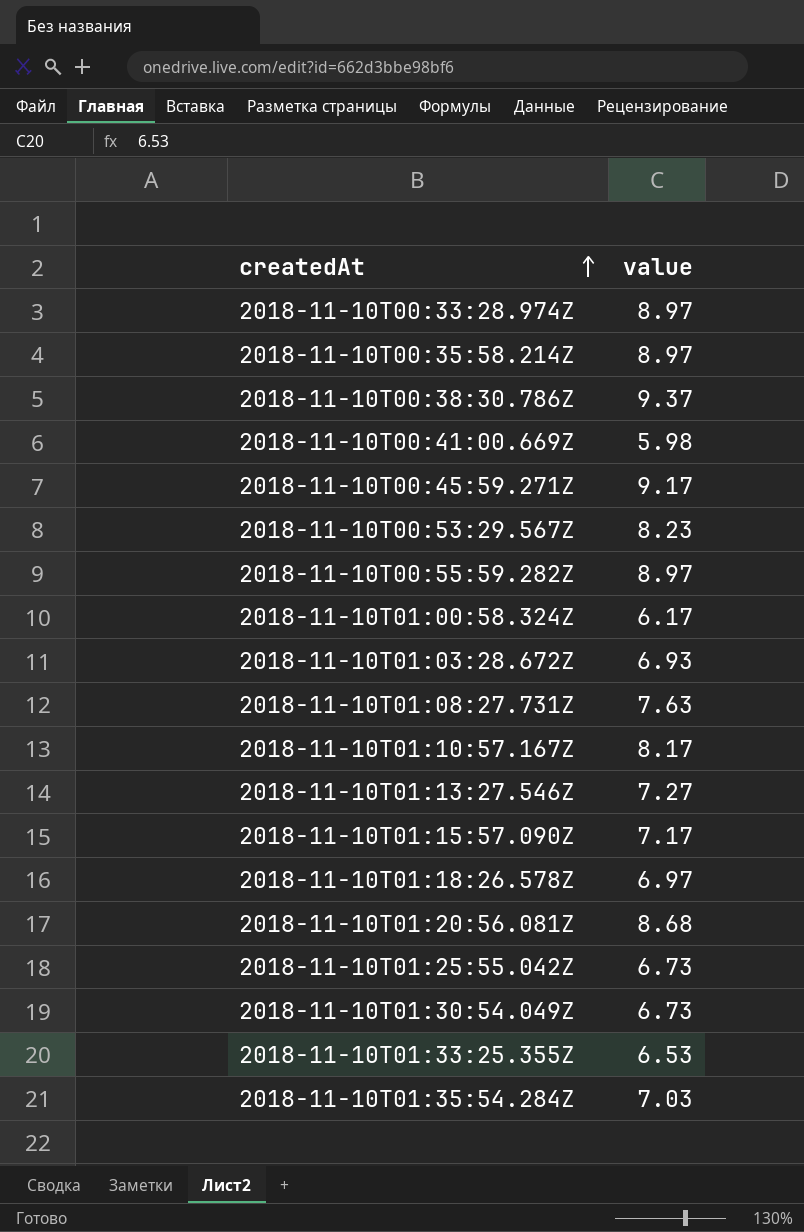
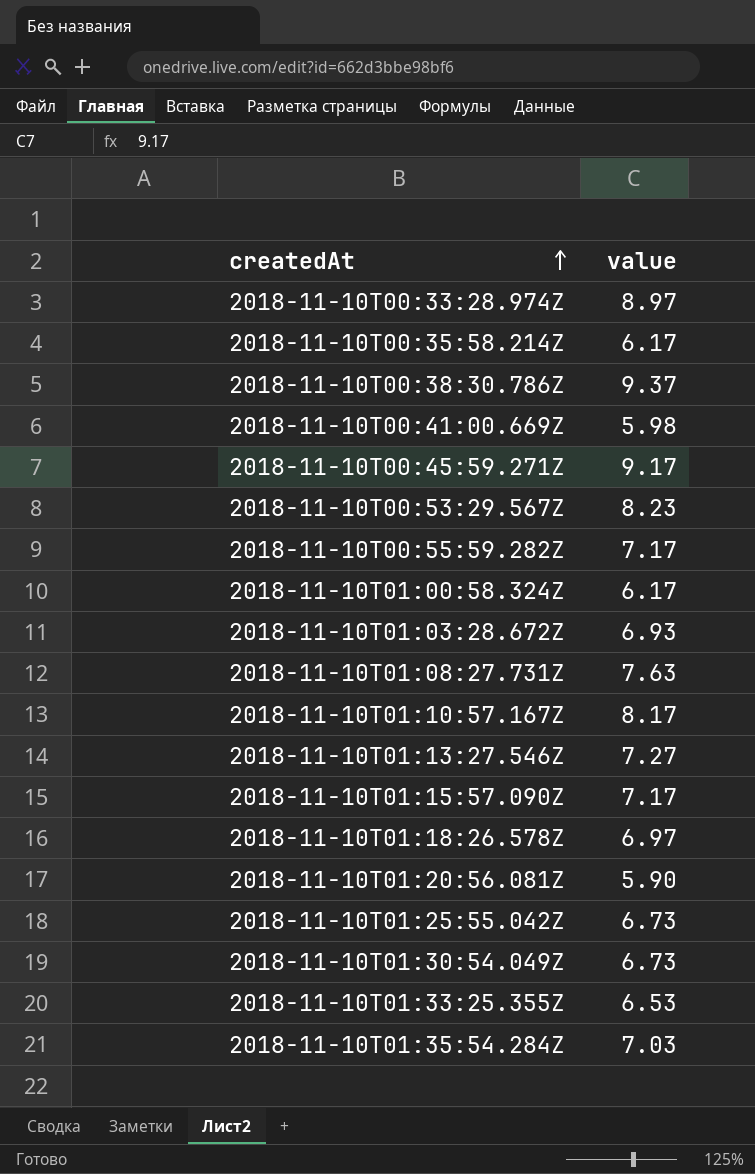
2018-11-10T00:35:58.214Z | value: 8.97 -> 6.17
2018-11-10T00:55:59.282Z | value: 8.97 -> 7.17
2018-11-10T01:20:56.081Z | value: 8.68 -> 5.90

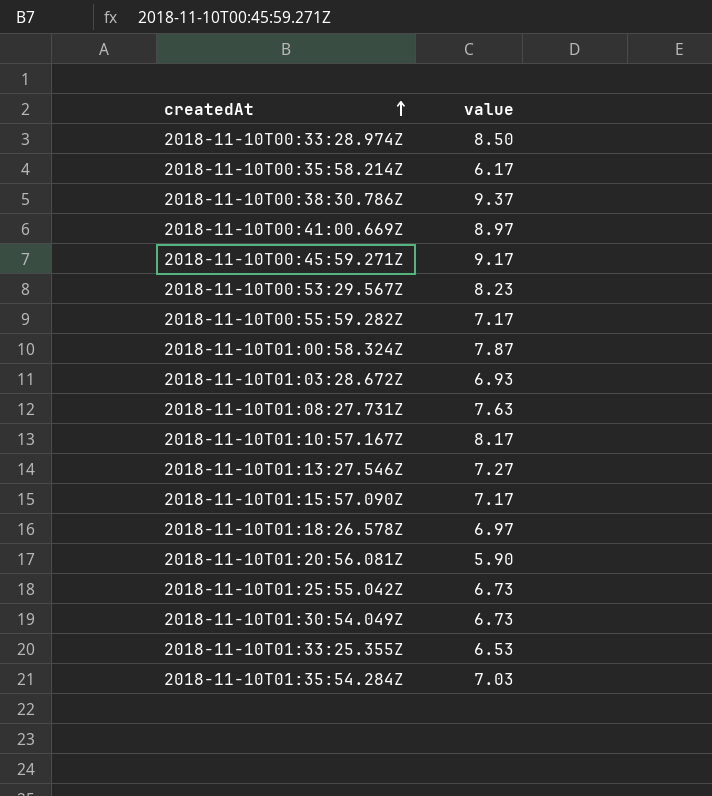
2018-11-10T00:33:28.974Z | value: 8.97 -> 8.50
2018-11-10T00:41:00.669Z | value: 5.98 -> 8.97
2018-11-10T01:00:58.324Z | value: 6.17 -> 7.87

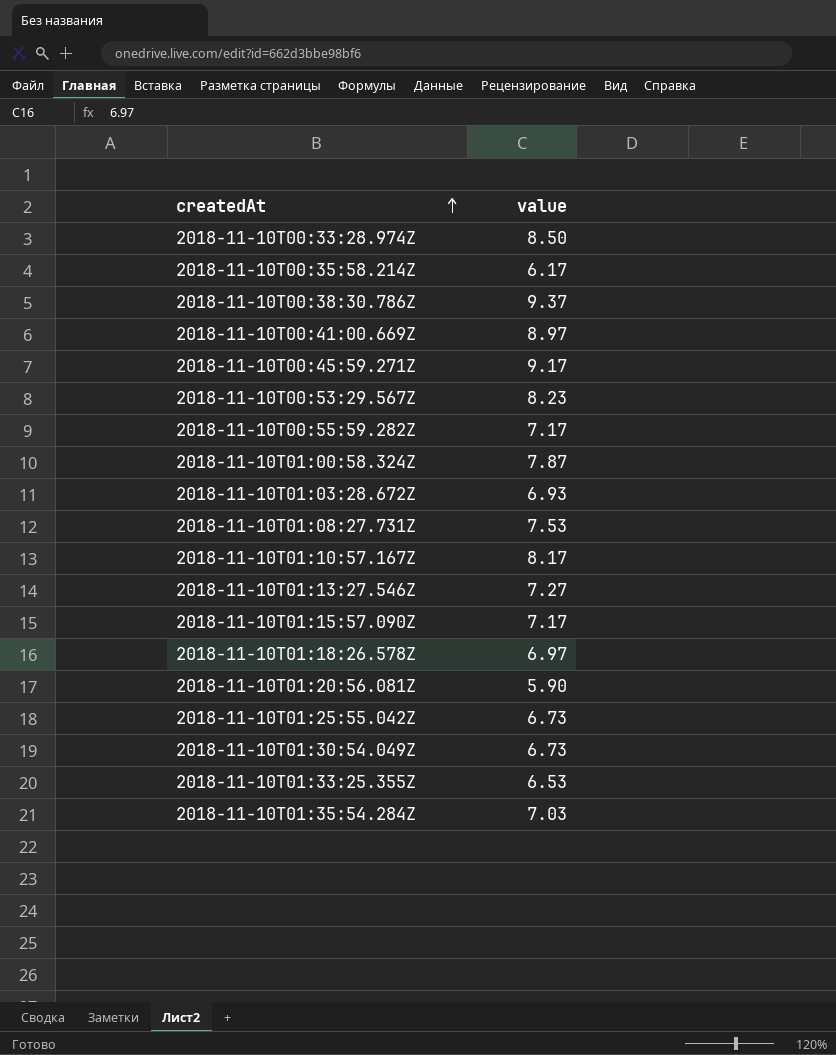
2018-11-10T01:08:27.731Z | value: 7.63 -> 7.53

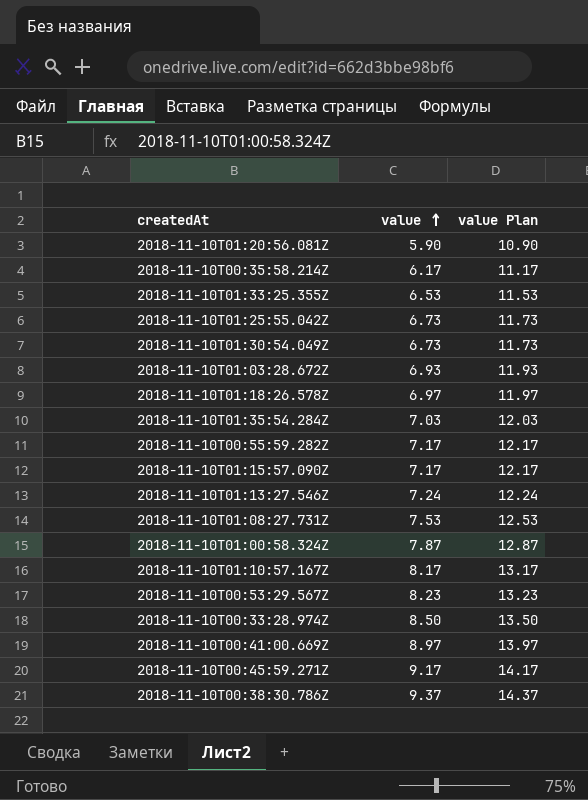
row order: createdAt ascending -> value ascending
column value Plan | formula: none -> [value] + 5
2018-11-10T01:13:27.546Z | value: 7.27 -> 7.24

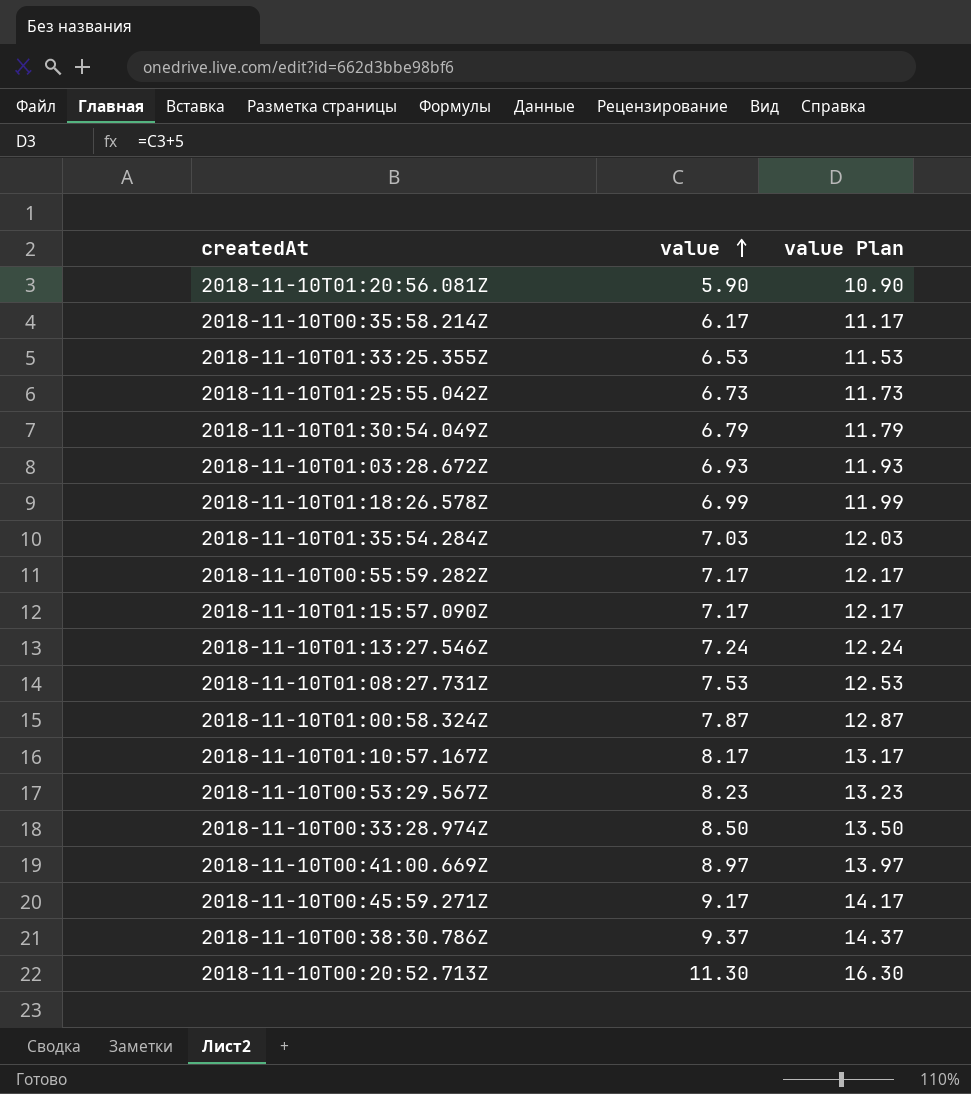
2018-11-10T01:30:54.049Z | value: 6.73 -> 6.79
2018-11-10T01:30:54.049Z | value Plan: 11.73 -> 11.79
2018-11-10T01:18:26.578Z | value: 6.97 -> 6.99
2018-11-10T01:18:26.578Z | value Plan: 11.97 -> 11.99
row 2018-11-10T00:20:52.713Z: none -> 11.30 | 16.30

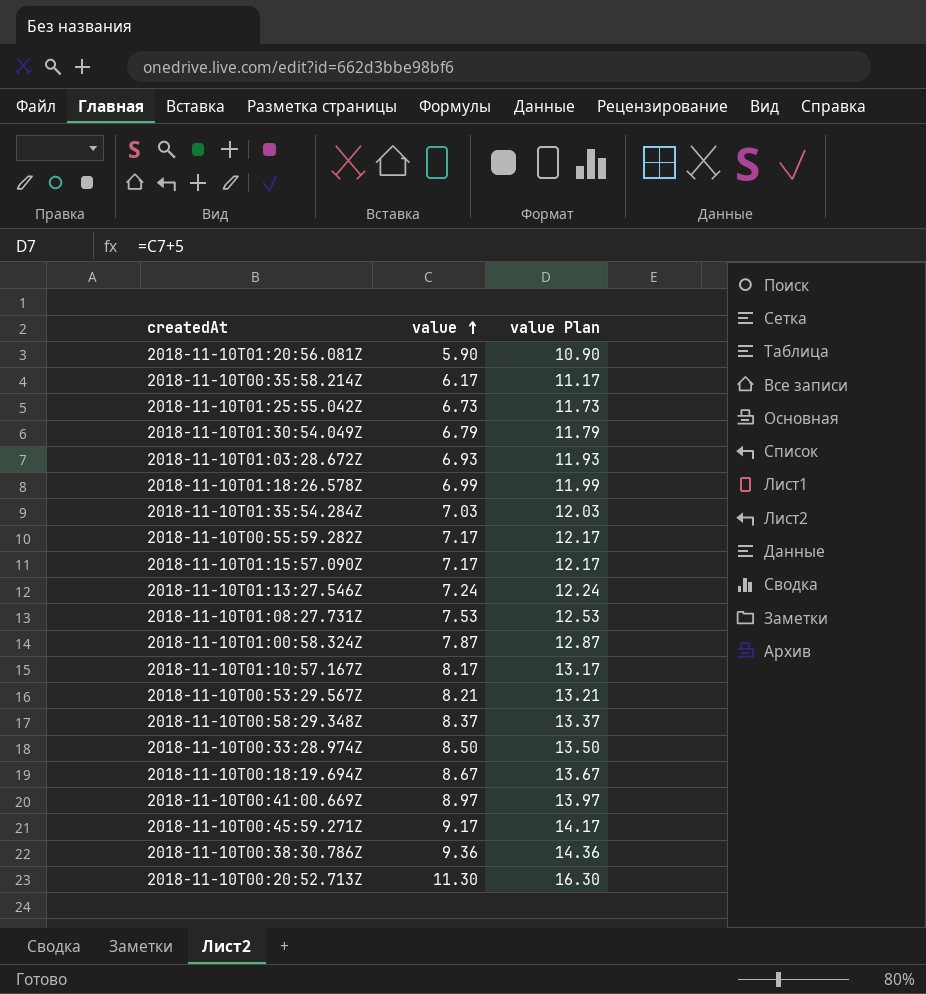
row 2018-11-10T01:33:25.355Z: 6.53 | 11.53 -> none
2018-11-10T00:53:29.567Z | value: 8.23 -> 8.21
2018-11-10T00:53:29.567Z | value Plan: 13.23 -> 13.21
row 2018-11-10T00:58:29.348Z: none -> 8.37 | 13.37
row 2018-11-10T00:18:19.694Z: none -> 8.67 | 13.67
2018-11-10T00:38:30.786Z | value: 9.37 -> 9.36
2018-11-10T00:38:30.786Z | value Plan: 14.37 -> 14.36

